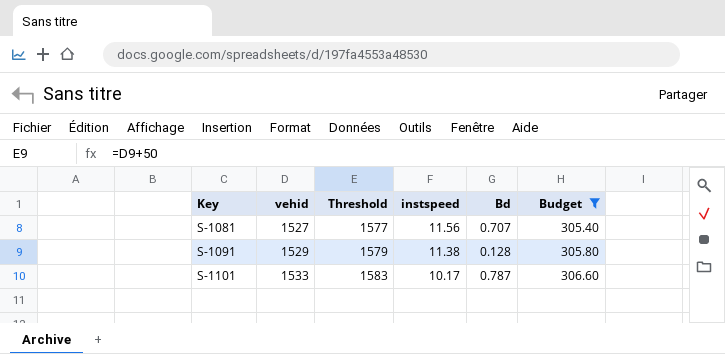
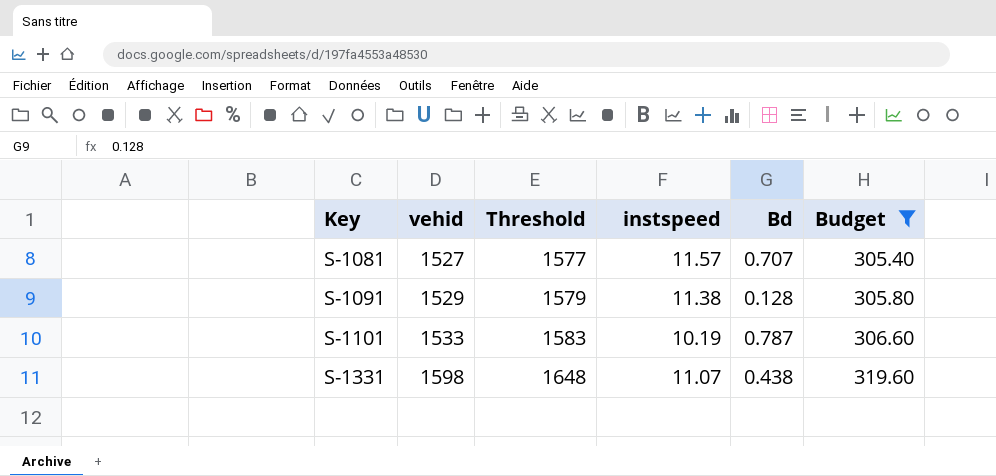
S-1081 | instspeed: 11.56 -> 11.57
S-1101 | instspeed: 10.17 -> 10.19
row S-1331: none -> 1598 | 1648 | 11.07 | 0.438 | 319.60

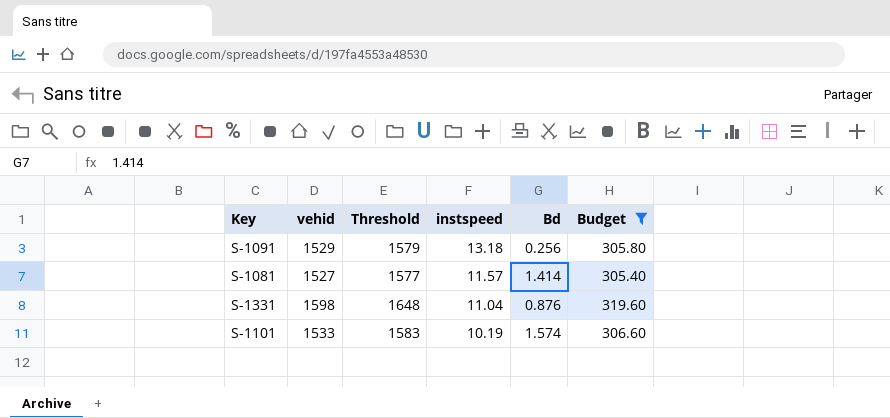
row order: Key ascending -> instspeed descending
S-1091 | instspeed: 11.38 -> 13.18
S-1091 | Bd: 0.128 -> 0.256
S-1081 | Bd: 0.707 -> 1.414
S-1331 | instspeed: 11.07 -> 11.04
S-1331 | Bd: 0.438 -> 0.876
S-1101 | Bd: 0.787 -> 1.574

